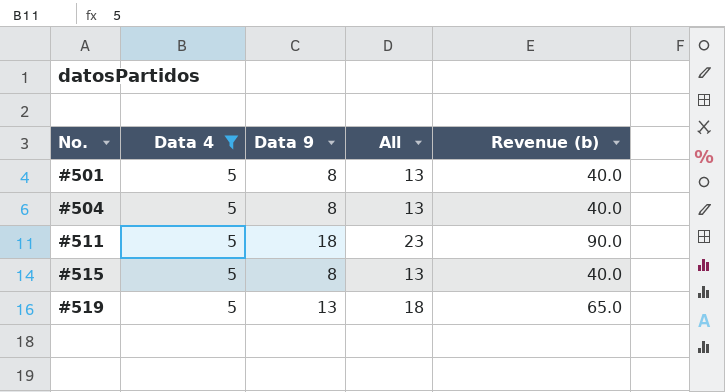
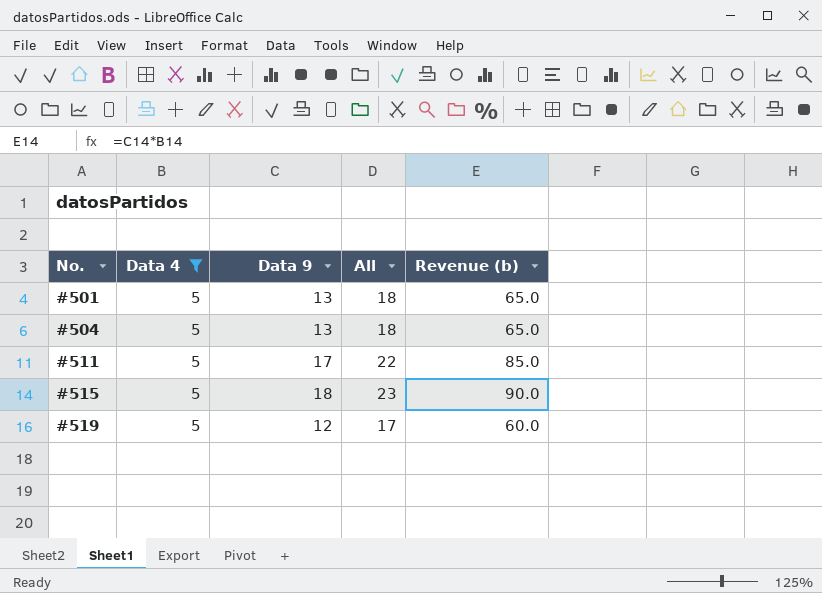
#501 | Data 9: 8 -> 13
#501 | All: 13 -> 18
#501 | Revenue (b): 40.0 -> 65.0
#504 | Data 9: 8 -> 13
#504 | All: 13 -> 18
#504 | Revenue (b): 40.0 -> 65.0
#511 | Data 9: 18 -> 17
#511 | All: 23 -> 22
#511 | Revenue (b): 90.0 -> 85.0
#515 | Data 9: 8 -> 18
#515 | All: 13 -> 23
#515 | Revenue (b): 40.0 -> 90.0
#519 | Data 9: 13 -> 12
#519 | All: 18 -> 17
#519 | Revenue (b): 65.0 -> 60.0

